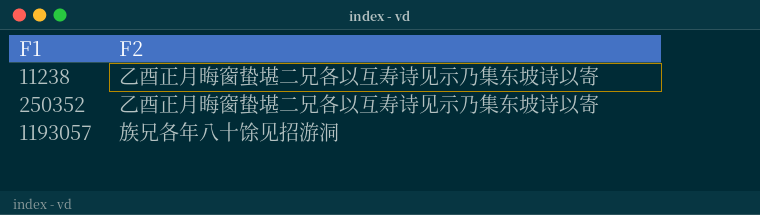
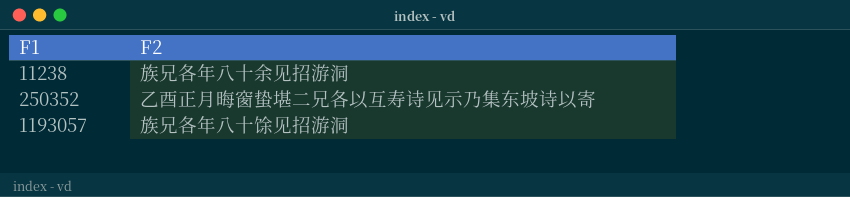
11238 | F2: 乙酉正月晦窗蛰堪二兄各以互寿诗见示乃集东坡诗以寄 -> 族兄各年八十余见招游洞

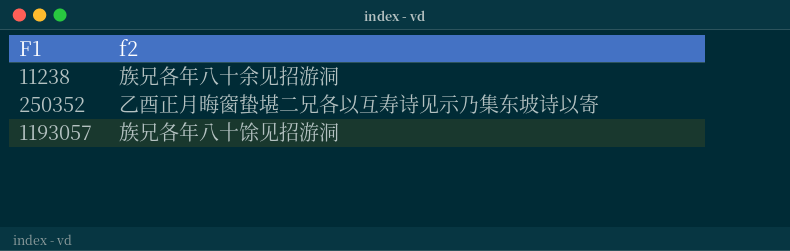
column name: F2 -> f2

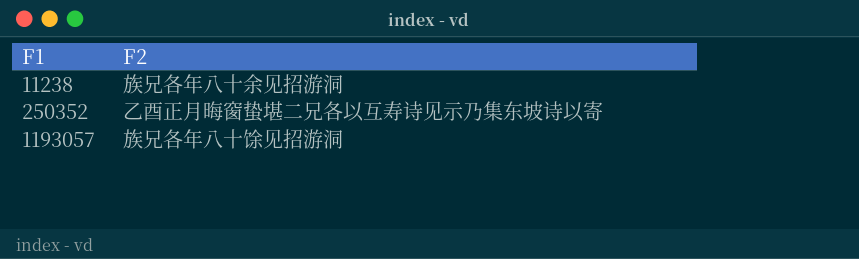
column name: f2 -> F2

